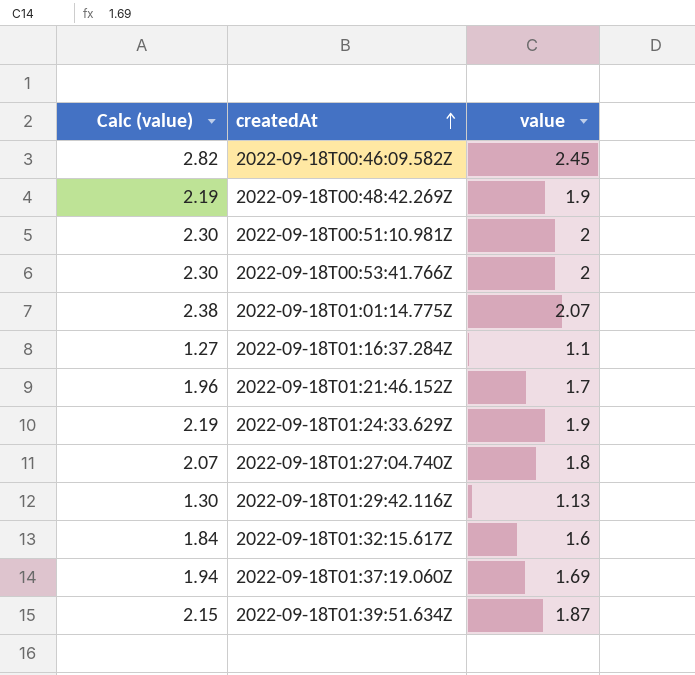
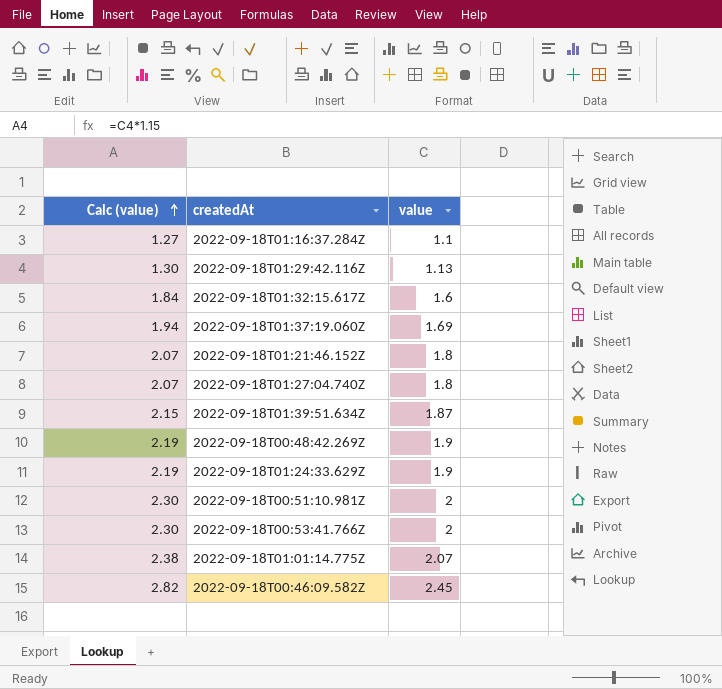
row order: createdAt ascending -> Calc (value) ascending
2022-09-18T01:21:46.152Z | Calc (value): 1.96 -> 2.07
2022-09-18T01:21:46.152Z | value: 1.7 -> 1.8

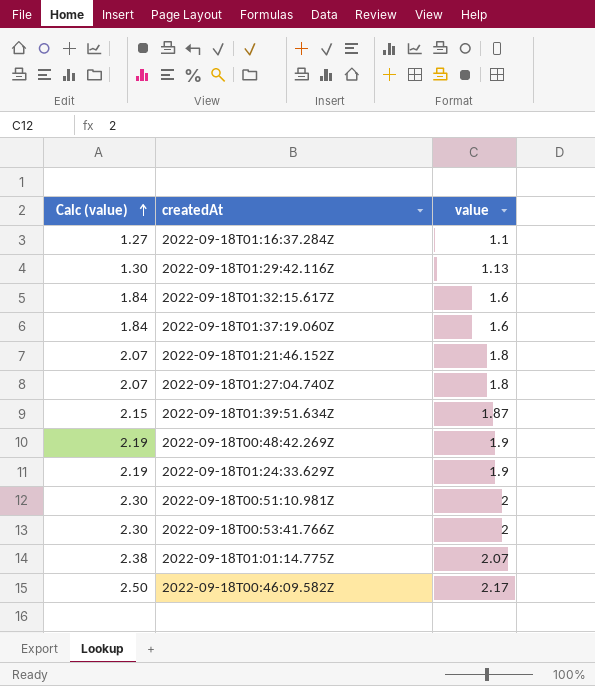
2022-09-18T01:37:19.060Z | Calc (value): 1.94 -> 1.84
2022-09-18T01:37:19.060Z | value: 1.69 -> 1.6
2022-09-18T00:46:09.582Z | Calc (value): 2.82 -> 2.50
2022-09-18T00:46:09.582Z | value: 2.45 -> 2.17

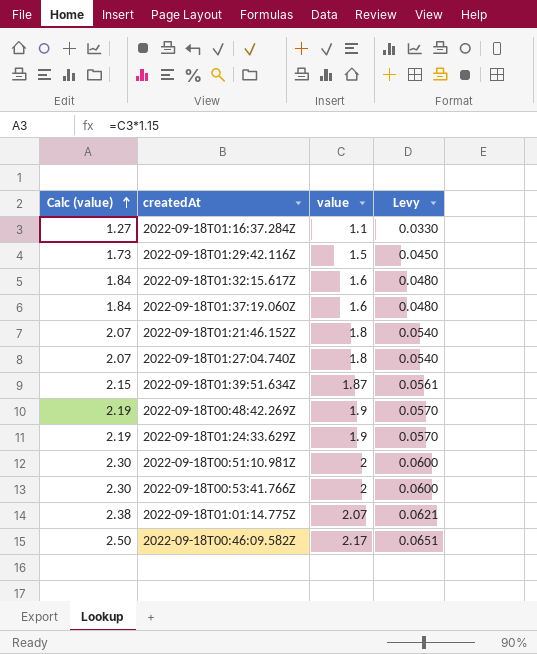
column Levy | formula: none -> [value] * 0.03
2022-09-18T01:29:42.116Z | Calc (value): 1.30 -> 1.73
2022-09-18T01:29:42.116Z | value: 1.13 -> 1.5

